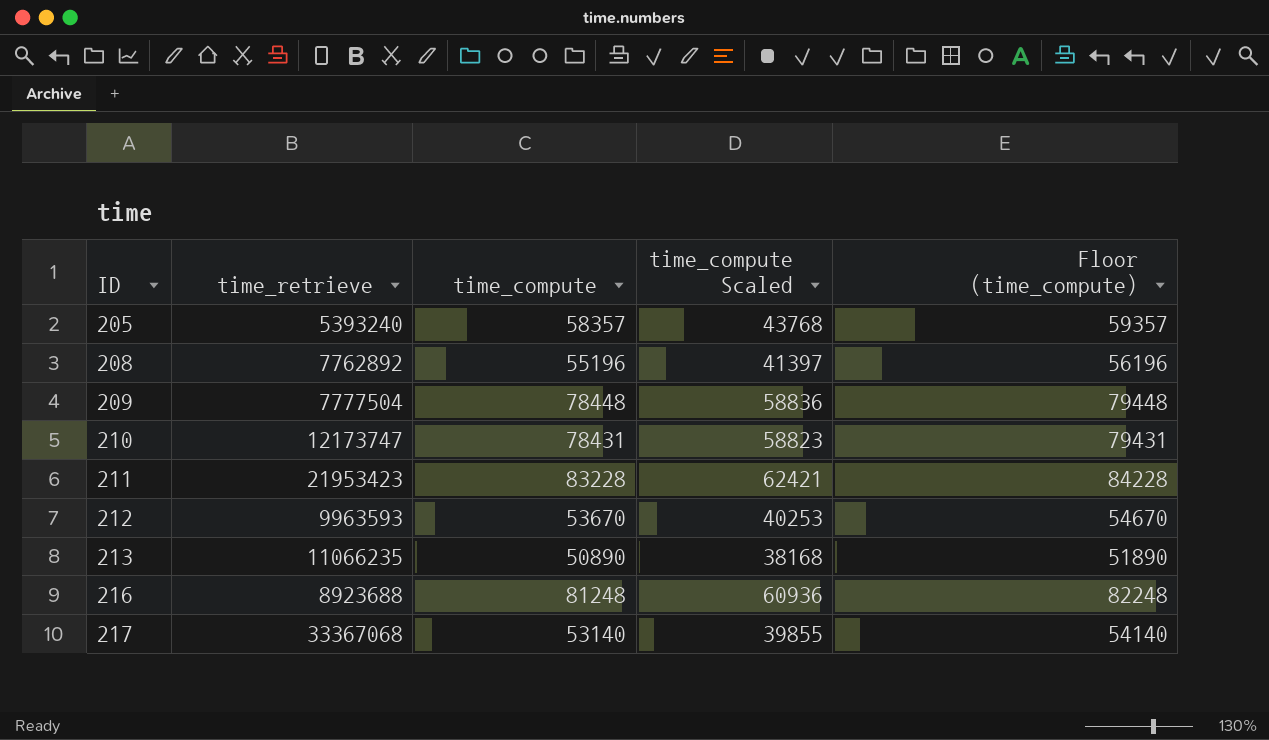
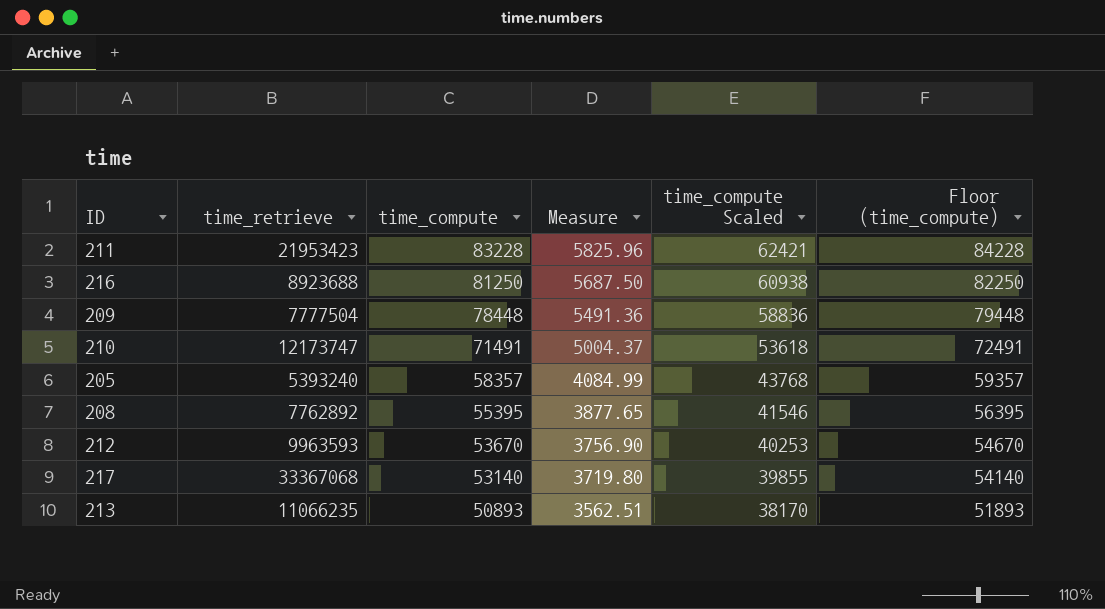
row order: ID ascending -> time_compute descending
column Measure | formula: none -> [time_compute] * 0.07
216 | time_compute: 81248 -> 81250
216 | time_compute Scaled: 60936 -> 60938
216 | Floor (time_compute): 82248 -> 82250
210 | time_compute: 78431 -> 71491
210 | time_compute Scaled: 58823 -> 53618
210 | Floor (time_compute): 79431 -> 72491
208 | time_compute: 55196 -> 55395
208 | time_compute Scaled: 41397 -> 41546
208 | Floor (time_compute): 56196 -> 56395
213 | time_compute: 50890 -> 50893
213 | time_compute Scaled: 38168 -> 38170
213 | Floor (time_compute): 51890 -> 51893

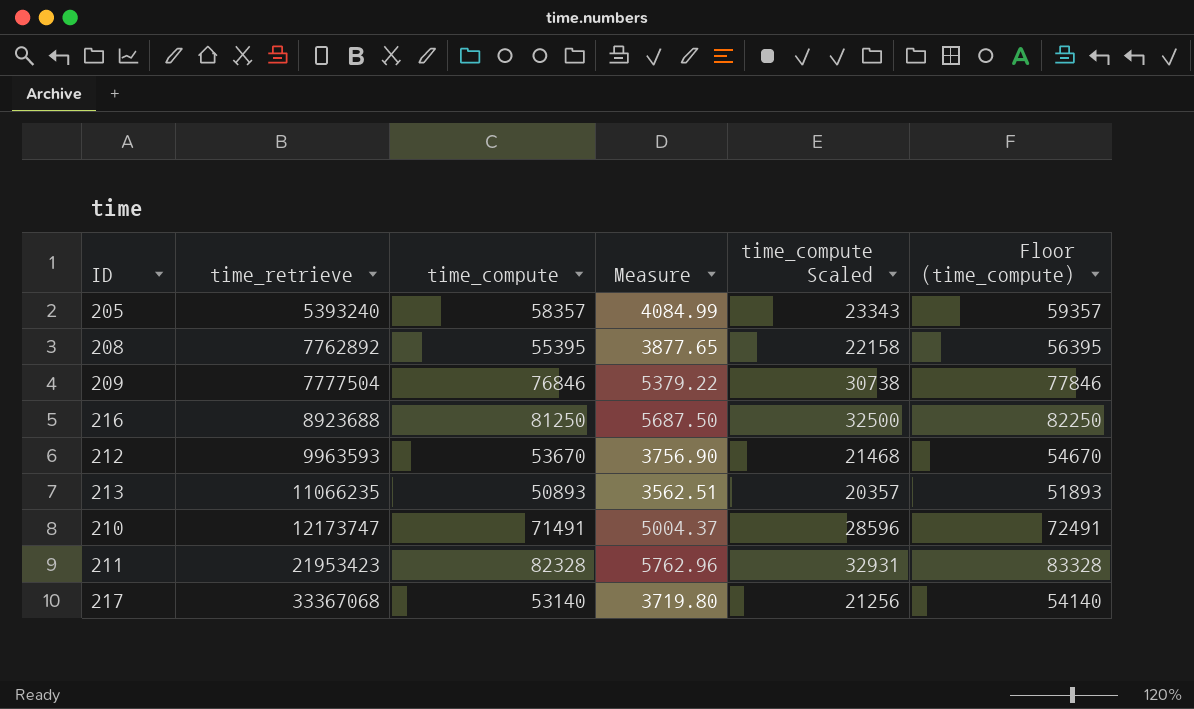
row order: time_compute descending -> time_retrieve ascending
column time_compute Scaled | formula: [time_compute] * 0.75 -> [time_compute] * 0.4
209 | time_compute: 78448 -> 76846
209 | Measure: 5491.36 -> 5379.22
209 | Floor (time_compute): 79448 -> 77846
211 | time_compute: 83228 -> 82328
211 | Measure: 5825.96 -> 5762.96
211 | Floor (time_compute): 84228 -> 83328

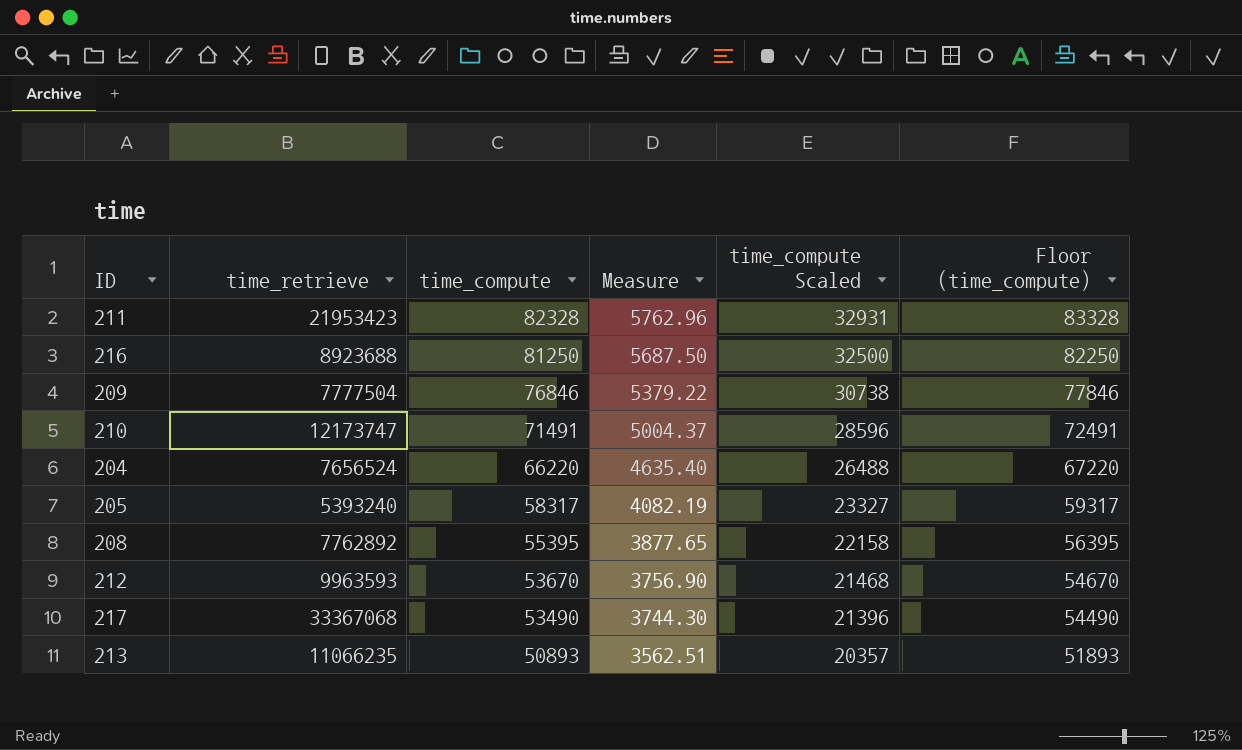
row order: time_retrieve ascending -> time_compute descending
row 204: none -> 7656524 | 66220 | 4635.40 | 26488 | 67220
205 | time_compute: 58357 -> 58317
205 | Measure: 4084.99 -> 4082.19
205 | time_compute Scaled: 23343 -> 23327
205 | Floor (time_compute): 59357 -> 59317
217 | time_compute: 53140 -> 53490
217 | Measure: 3719.80 -> 3744.30
217 | time_compute Scaled: 21256 -> 21396
217 | Floor (time_compute): 54140 -> 54490

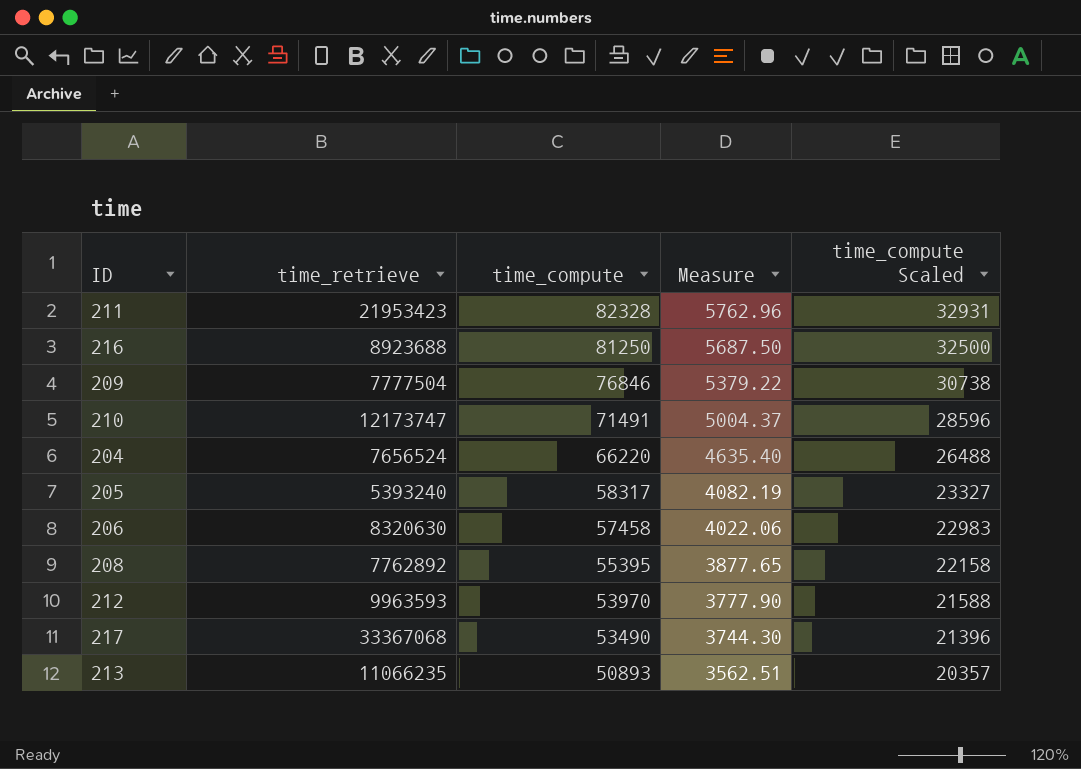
column Floor (time_compute) | formula: [time_compute] + 1000 -> none
row 206: none -> 8320630 | 57458 | 4022.06 | 22983
212 | time_compute: 53670 -> 53970
212 | Measure: 3756.90 -> 3777.90
212 | time_compute Scaled: 21468 -> 21588

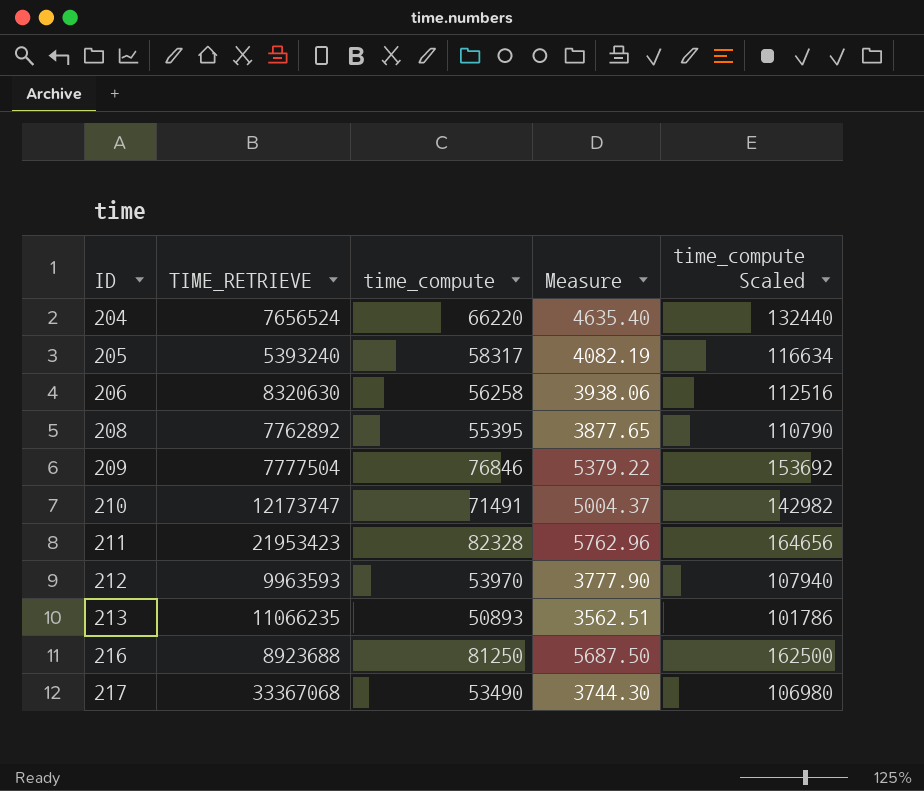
row order: time_compute descending -> ID ascending
column name: time_retrieve -> TIME_RETRIEVE
column time_compute Scaled | formula: [time_compute] * 0.4 -> [time_compute] * 2
206 | time_compute: 57458 -> 56258
206 | Measure: 4022.06 -> 3938.06

